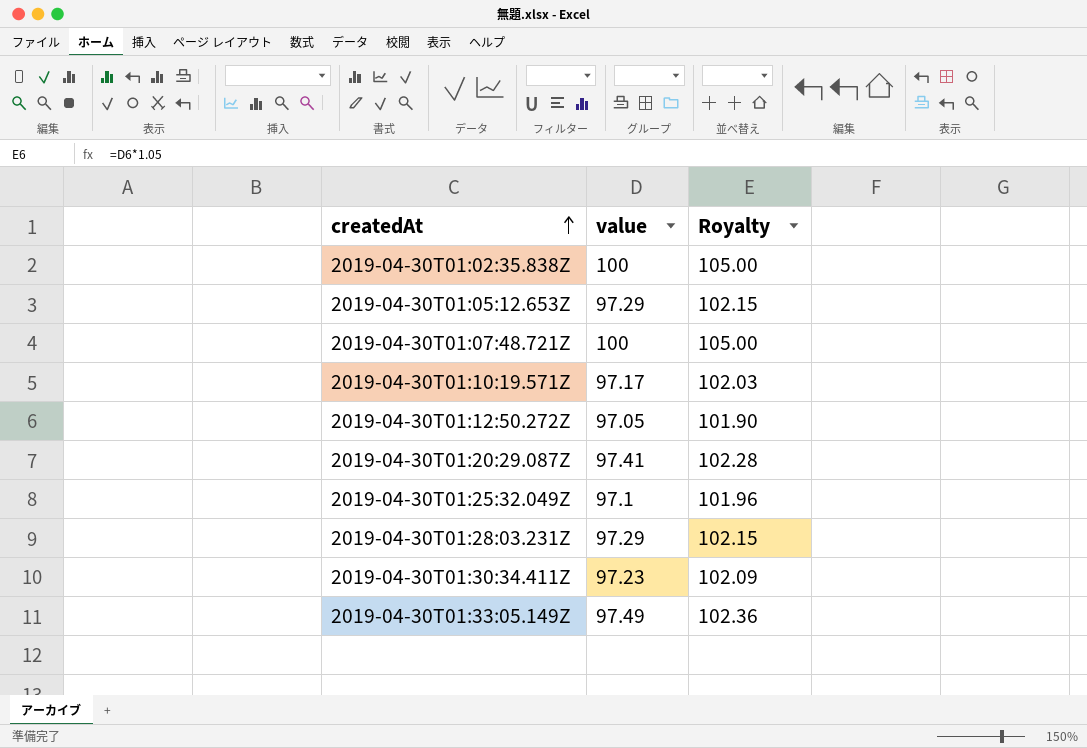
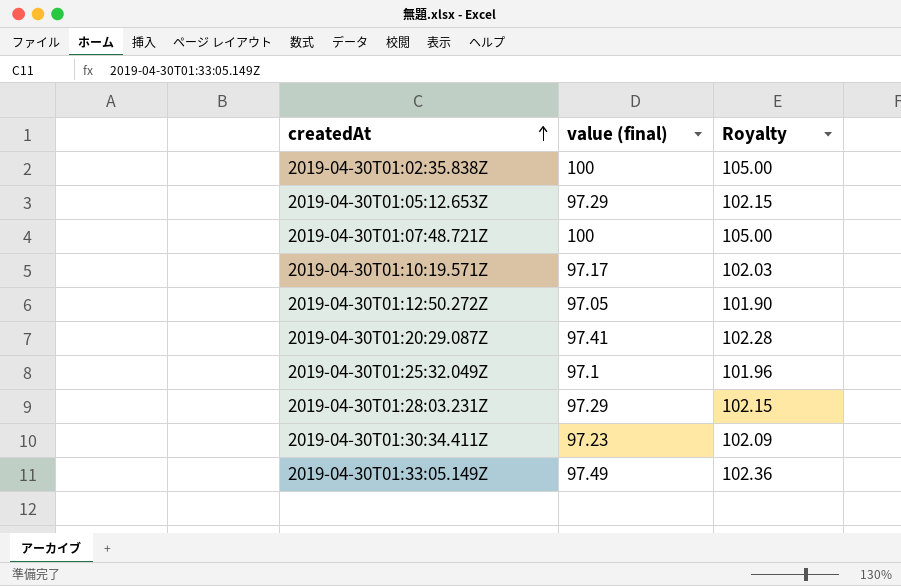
column name: value -> value (final)

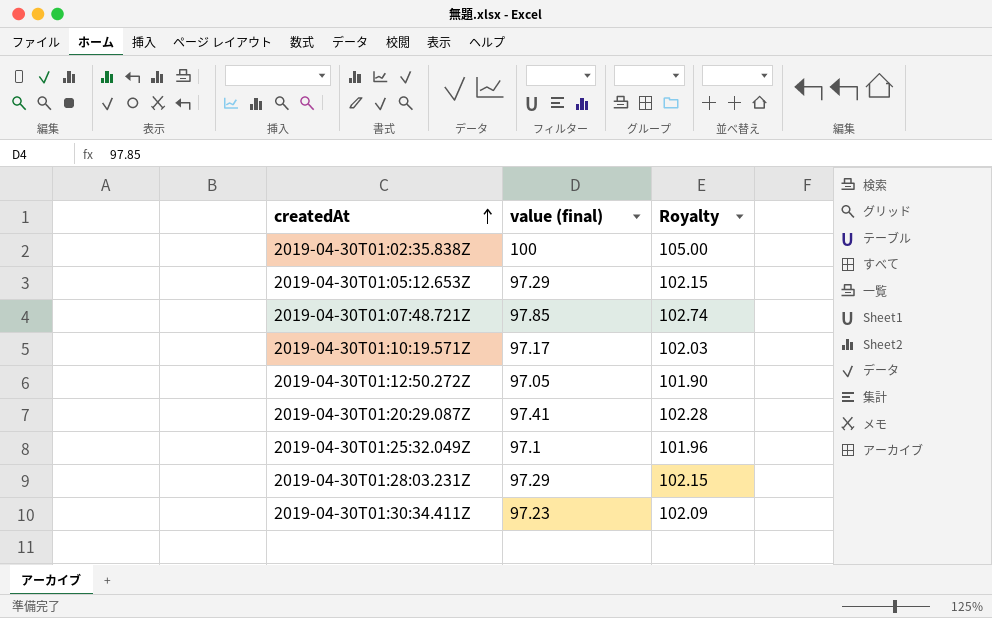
row 2019-04-30T01:33:05.149Z: 97.49 | 102.36 -> none
2019-04-30T01:07:48.721Z | value (final): 100 -> 97.85
2019-04-30T01:07:48.721Z | Royalty: 105.00 -> 102.74

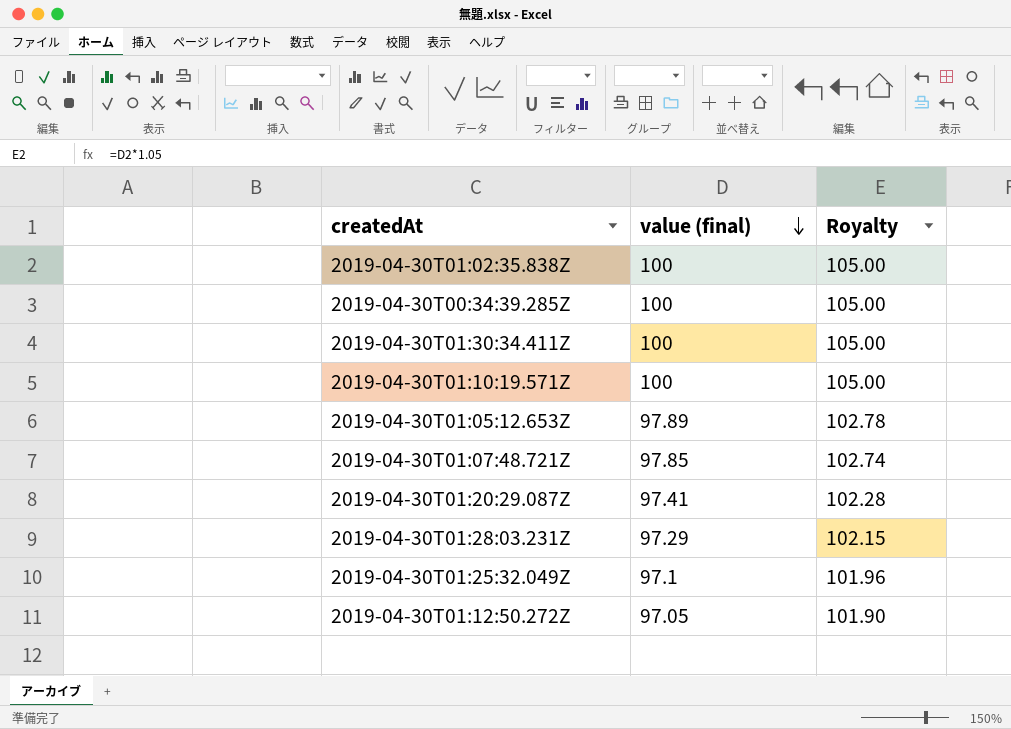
row order: createdAt ascending -> value (final) descending
row 2019-04-30T00:34:39.285Z: none -> 100 | 105.00
2019-04-30T01:30:34.411Z | value (final): 97.23 -> 100
2019-04-30T01:30:34.411Z | Royalty: 102.09 -> 105.00
2019-04-30T01:10:19.571Z | value (final): 97.17 -> 100
2019-04-30T01:10:19.571Z | Royalty: 102.03 -> 105.00
2019-04-30T01:05:12.653Z | value (final): 97.29 -> 97.89
2019-04-30T01:05:12.653Z | Royalty: 102.15 -> 102.78

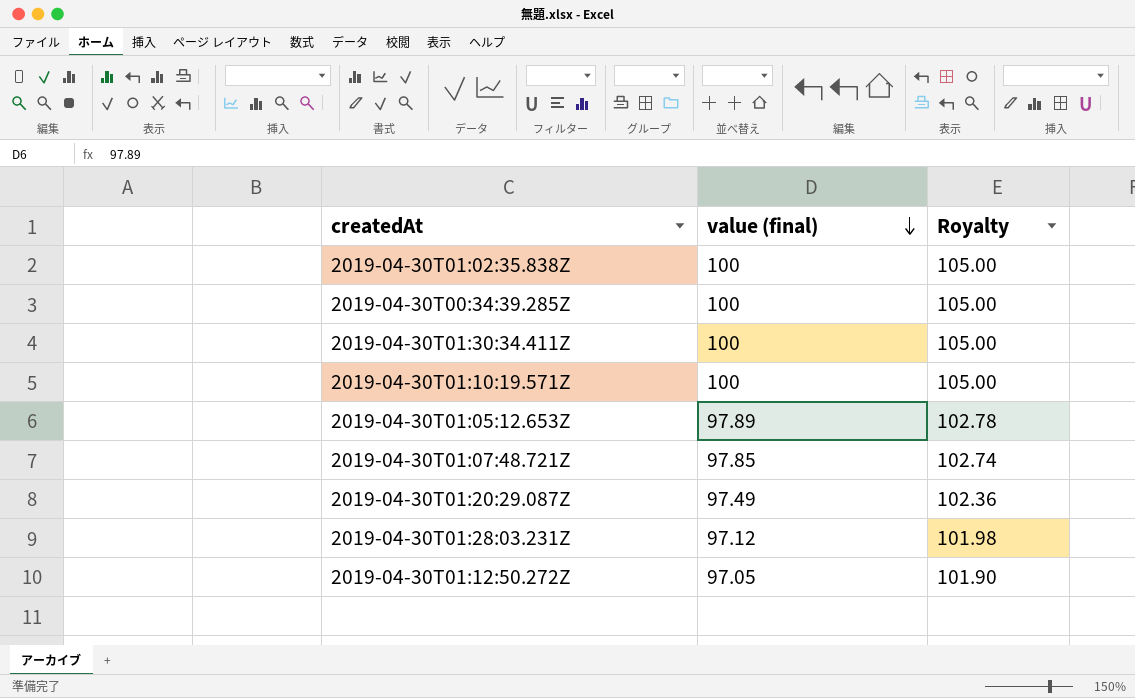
row 2019-04-30T01:25:32.049Z: 97.1 | 101.96 -> none
2019-04-30T01:20:29.087Z | value (final): 97.41 -> 97.49
2019-04-30T01:20:29.087Z | Royalty: 102.28 -> 102.36
2019-04-30T01:28:03.231Z | value (final): 97.29 -> 97.12
2019-04-30T01:28:03.231Z | Royalty: 102.15 -> 101.98

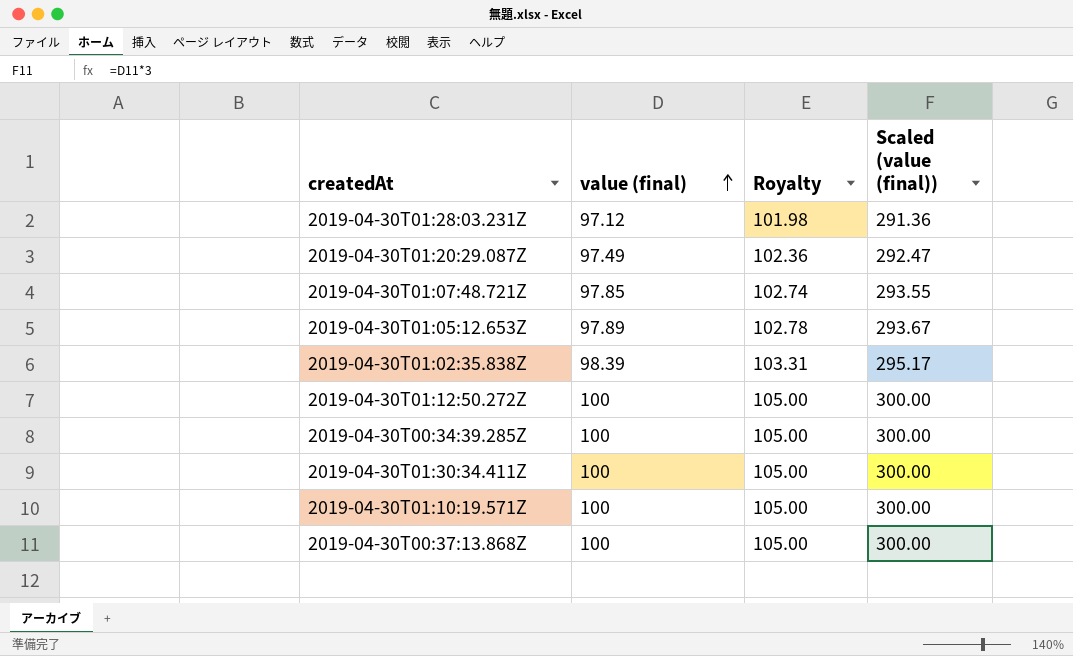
row order: value (final) descending -> value (final) ascending
column Scaled (value (final)) | formula: none -> [value (final)] * 3
2019-04-30T01:02:35.838Z | value (final): 100 -> 98.39
2019-04-30T01:02:35.838Z | Royalty: 105.00 -> 103.31
2019-04-30T01:12:50.272Z | value (final): 97.05 -> 100
2019-04-30T01:12:50.272Z | Royalty: 101.90 -> 105.00
row 2019-04-30T00:37:13.868Z: none -> 100 | 105.00 | 300.00

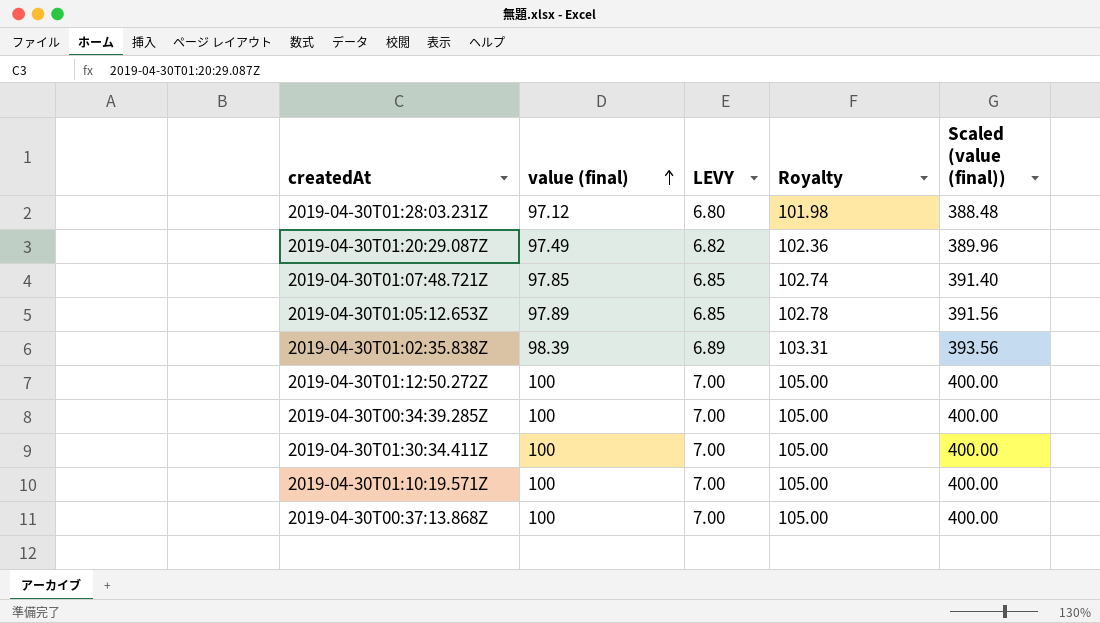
column LEVY | formula: none -> [value (final)] * 0.07
column Scaled (value (final)) | formula: [value (final)] * 3 -> [value (final)] * 4

